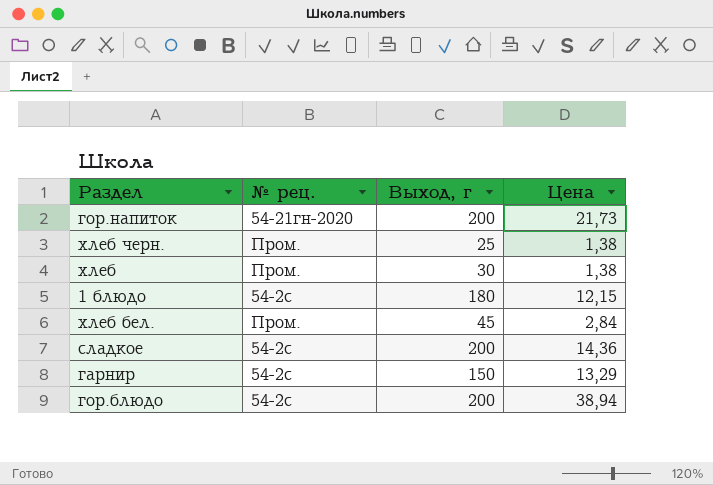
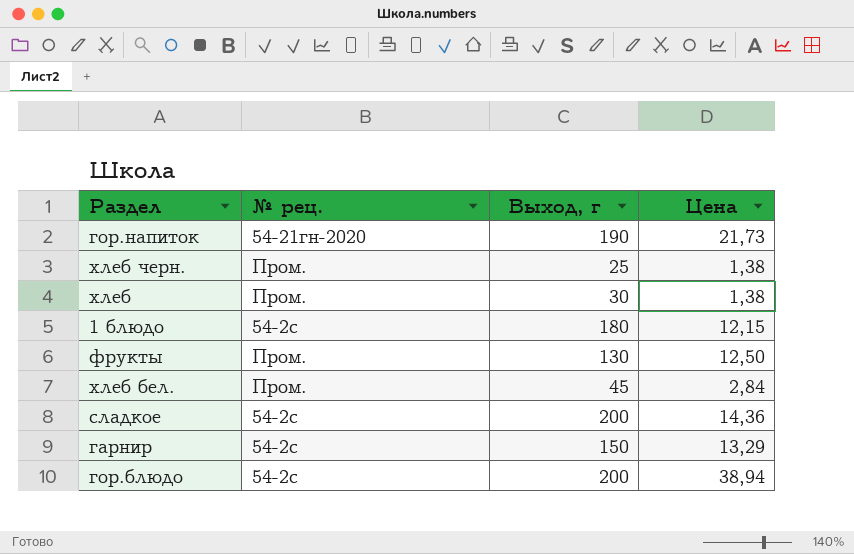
гор.напиток | Выход, г: 200 -> 190
row фрукты: none -> Пром. | 130 | 12,50

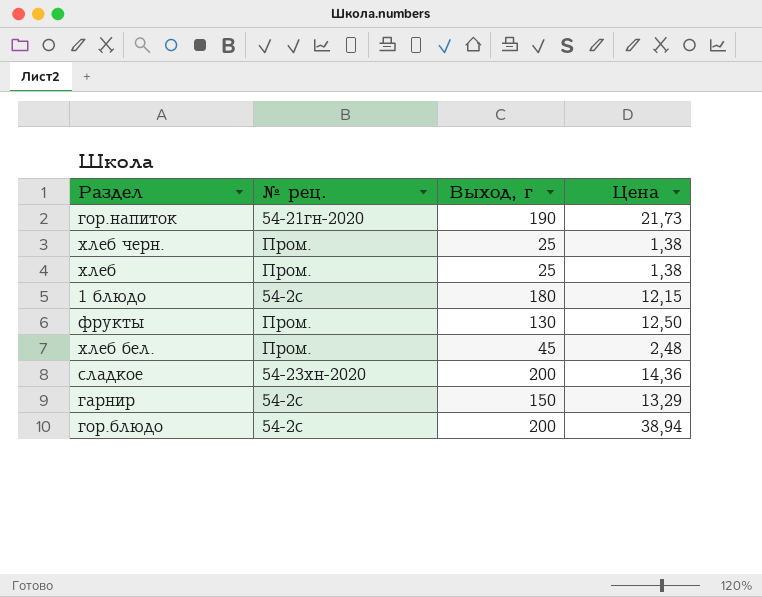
хлеб | Выход, г: 30 -> 25
хлеб бел. | Цена: 2,84 -> 2,48
сладкое | № рец.: 54-2с -> 54-23хн-2020

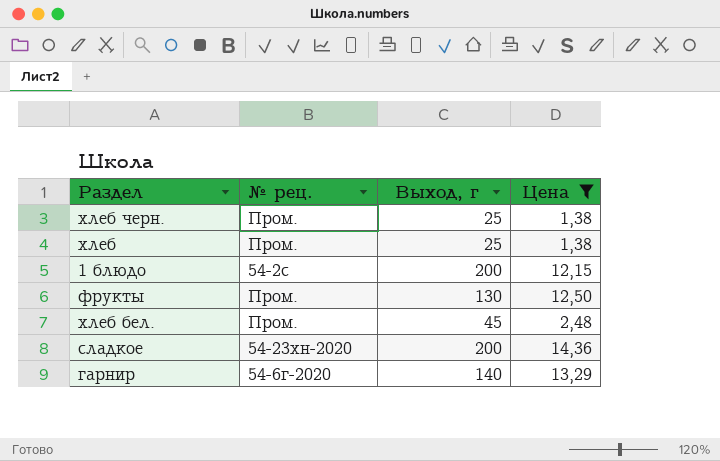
filter: none -> Цена <= 14,36
1 блюдо | Выход, г: 180 -> 200
гарнир | № рец.: 54-2с -> 54-6г-2020
гарнир | Выход, г: 150 -> 140

